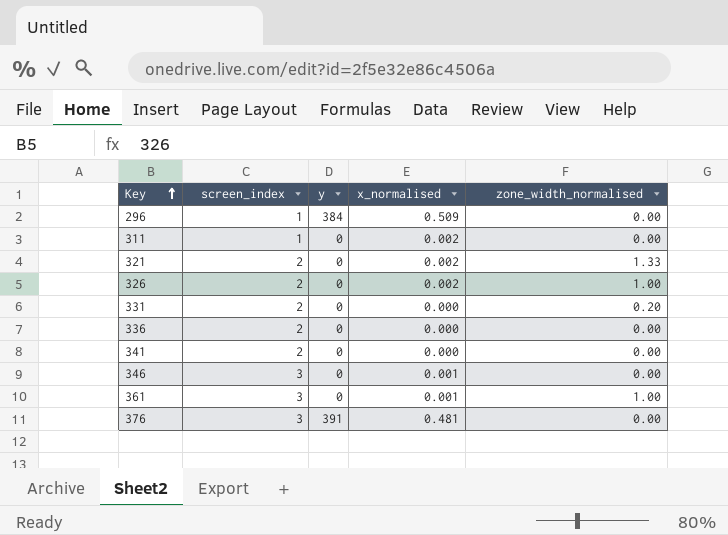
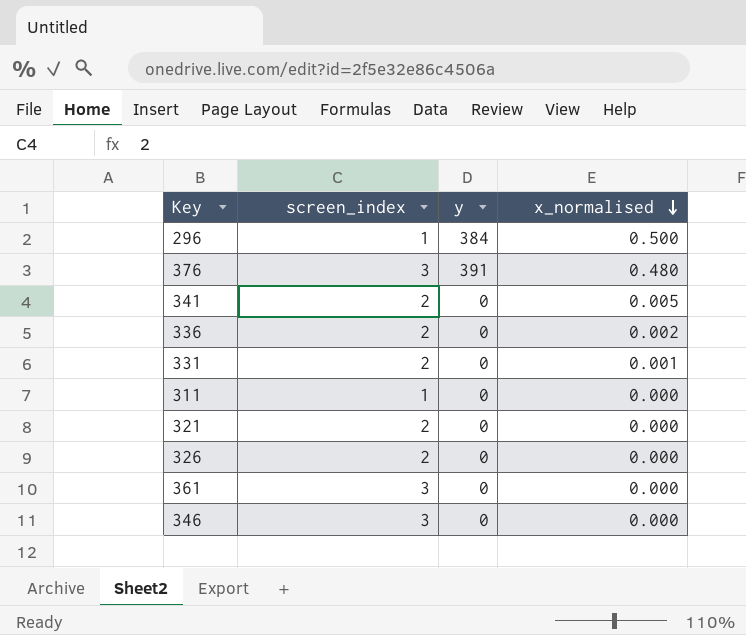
row order: Key ascending -> x_normalised descending
column zone_width_normalised | position: 5 -> none
296 | x_normalised: 0.509 -> 0.500
376 | x_normalised: 0.481 -> 0.480
341 | x_normalised: 0.000 -> 0.005
336 | x_normalised: 0.000 -> 0.002
331 | x_normalised: 0.000 -> 0.001
311 | x_normalised: 0.002 -> 0.000
321 | x_normalised: 0.002 -> 0.000
326 | x_normalised: 0.002 -> 0.000
361 | x_normalised: 0.001 -> 0.000
346 | x_normalised: 0.001 -> 0.000

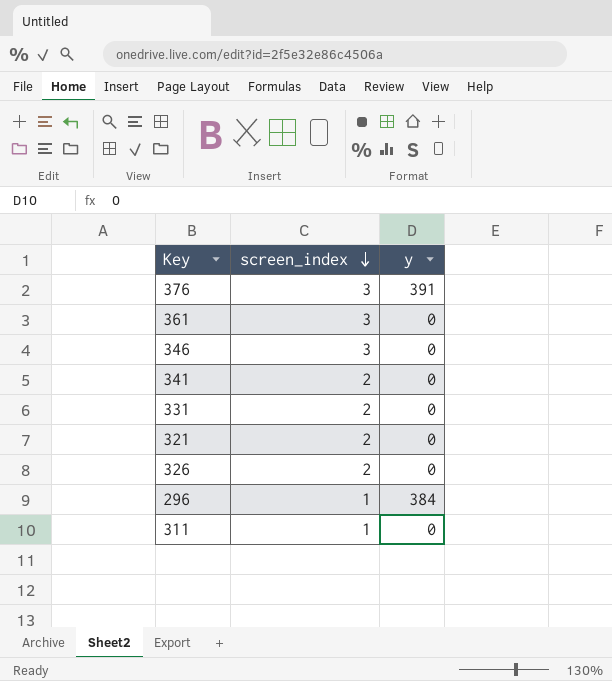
row order: x_normalised descending -> screen_index descending
column x_normalised | position: 4 -> none
row 336: 2 | 0 | 0.002 -> none

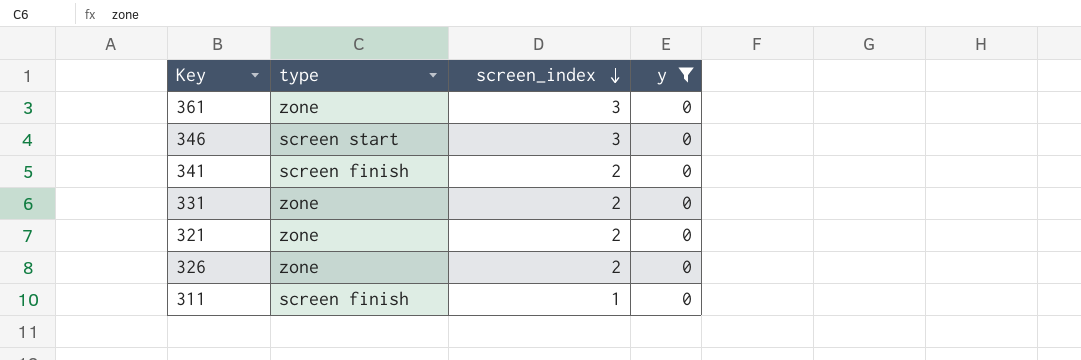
filter: none -> y = 0
column type | position: none -> 2

